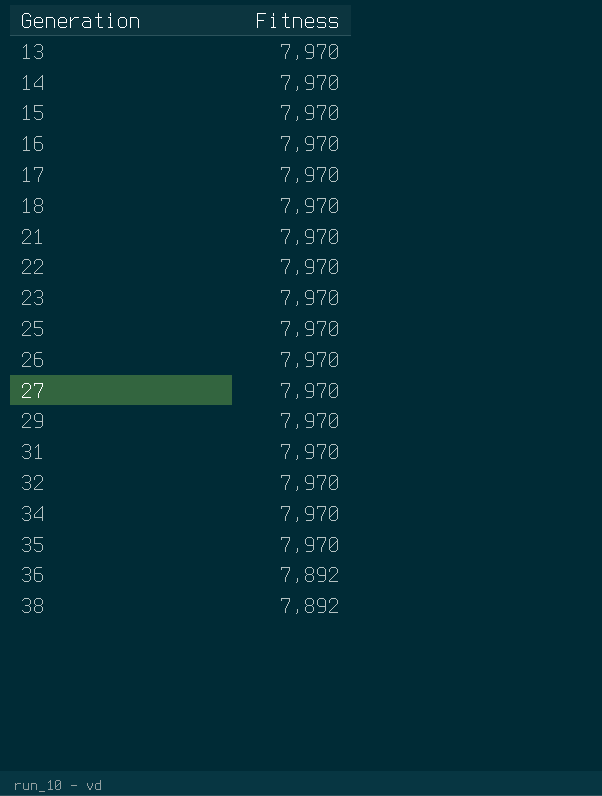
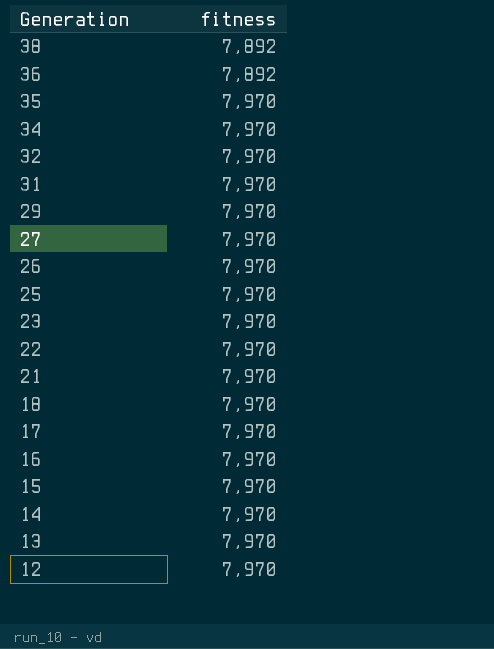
row order: Generation ascending -> Generation descending
column name: Fitness -> fitness
row 12: none -> 7,970

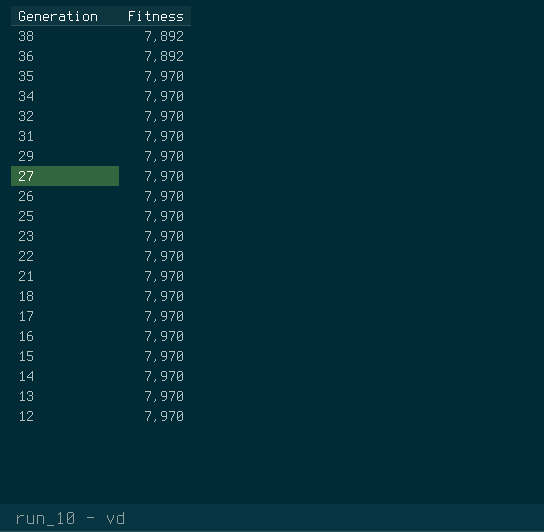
column name: fitness -> Fitness

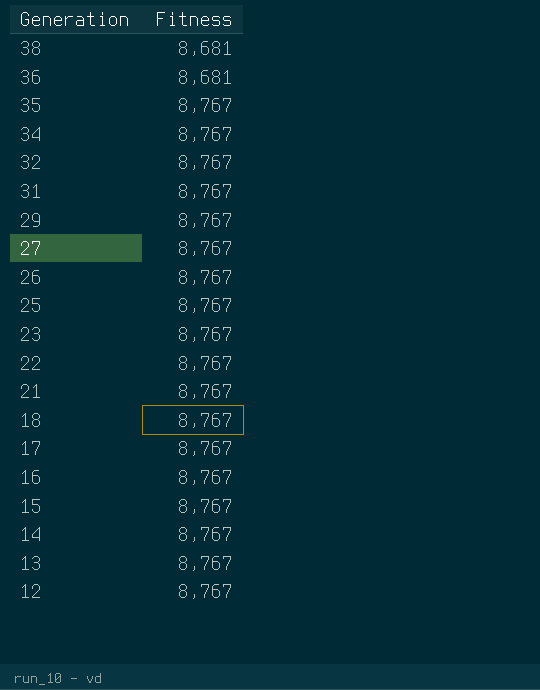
38 | Fitness: 7,892 -> 8,681
36 | Fitness: 7,892 -> 8,681
35 | Fitness: 7,970 -> 8,767
34 | Fitness: 7,970 -> 8,767
32 | Fitness: 7,970 -> 8,767
31 | Fitness: 7,970 -> 8,767
29 | Fitness: 7,970 -> 8,767
27 | Fitness: 7,970 -> 8,767
26 | Fitness: 7,970 -> 8,767
25 | Fitness: 7,970 -> 8,767
23 | Fitness: 7,970 -> 8,767
22 | Fitness: 7,970 -> 8,767
21 | Fitness: 7,970 -> 8,767
18 | Fitness: 7,970 -> 8,767
17 | Fitness: 7,970 -> 8,767
16 | Fitness: 7,970 -> 8,767
15 | Fitness: 7,970 -> 8,767
14 | Fitness: 7,970 -> 8,767
13 | Fitness: 7,970 -> 8,767
12 | Fitness: 7,970 -> 8,767

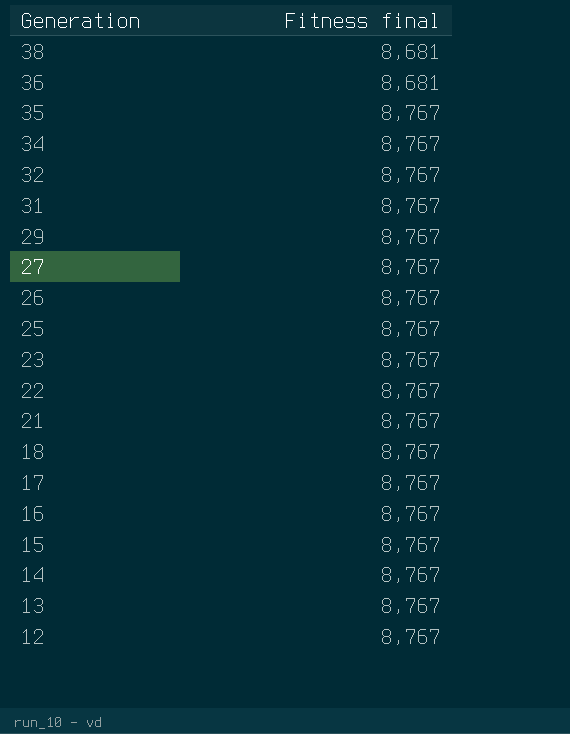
column name: Fitness -> Fitness final

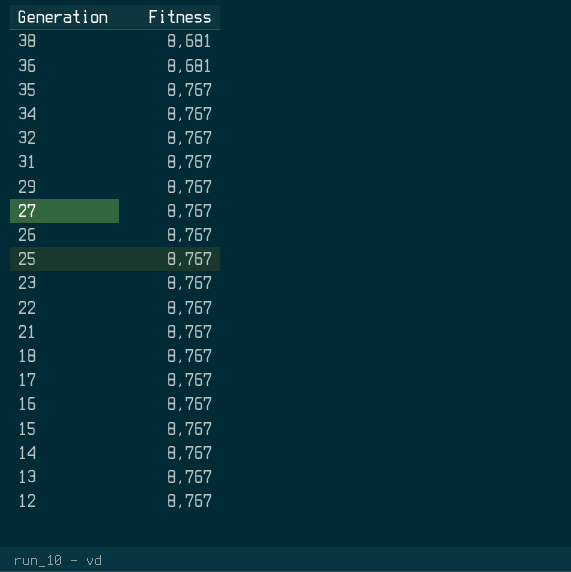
column name: Fitness final -> Fitness

